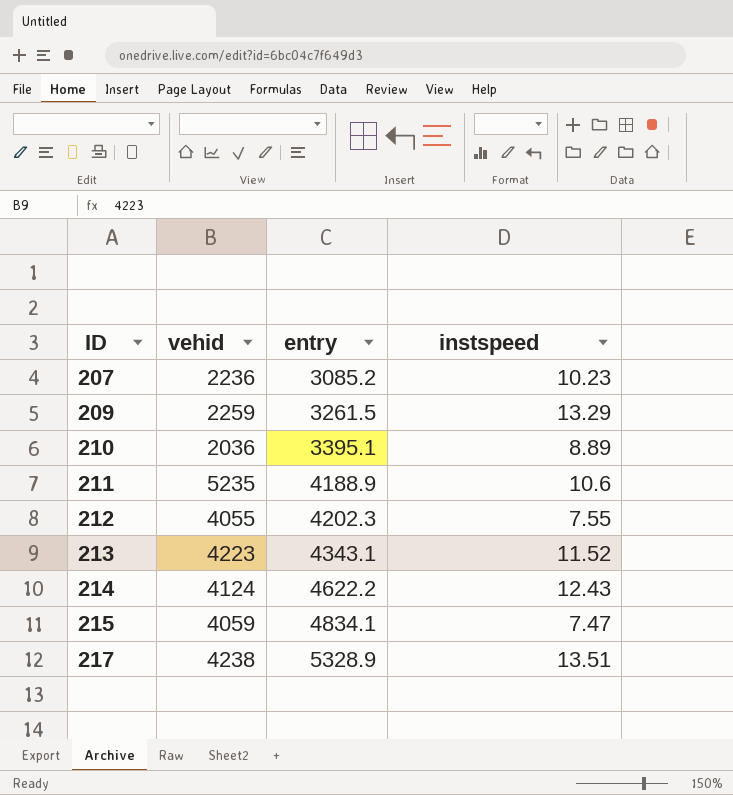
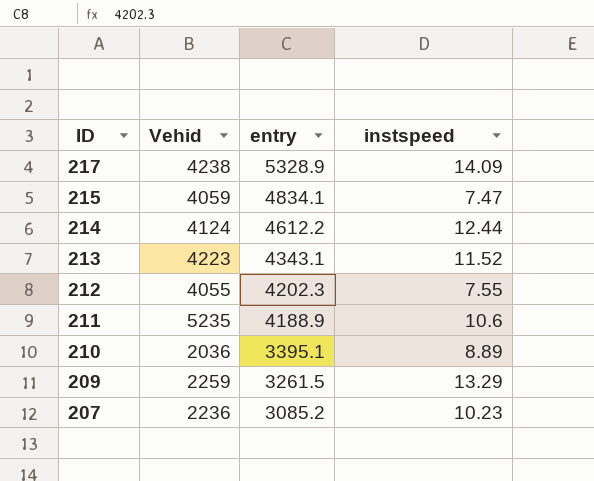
row order: ID ascending -> ID descending
column name: vehid -> Vehid
217 | instspeed: 13.51 -> 14.09
214 | entry: 4622.2 -> 4612.2
214 | instspeed: 12.43 -> 12.44

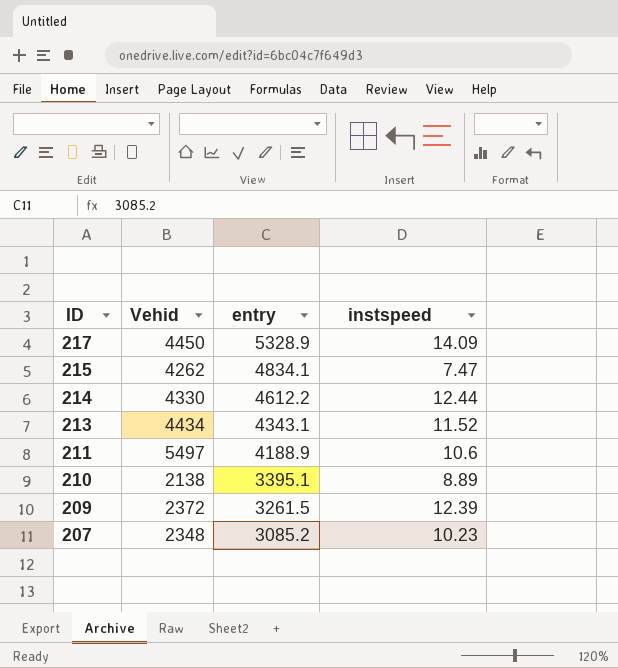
row 212: 4055 | 4202.3 | 7.55 -> none
217 | Vehid: 4238 -> 4450
215 | Vehid: 4059 -> 4262
214 | Vehid: 4124 -> 4330
213 | Vehid: 4223 -> 4434
211 | Vehid: 5235 -> 5497
210 | Vehid: 2036 -> 2138
209 | Vehid: 2259 -> 2372
209 | instspeed: 13.29 -> 12.39
207 | Vehid: 2236 -> 2348

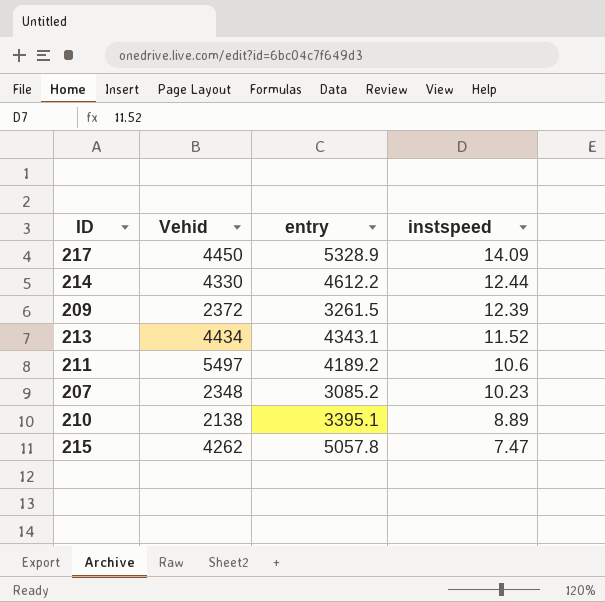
row order: ID descending -> instspeed descending
211 | entry: 4188.9 -> 4189.2
215 | entry: 4834.1 -> 5057.8

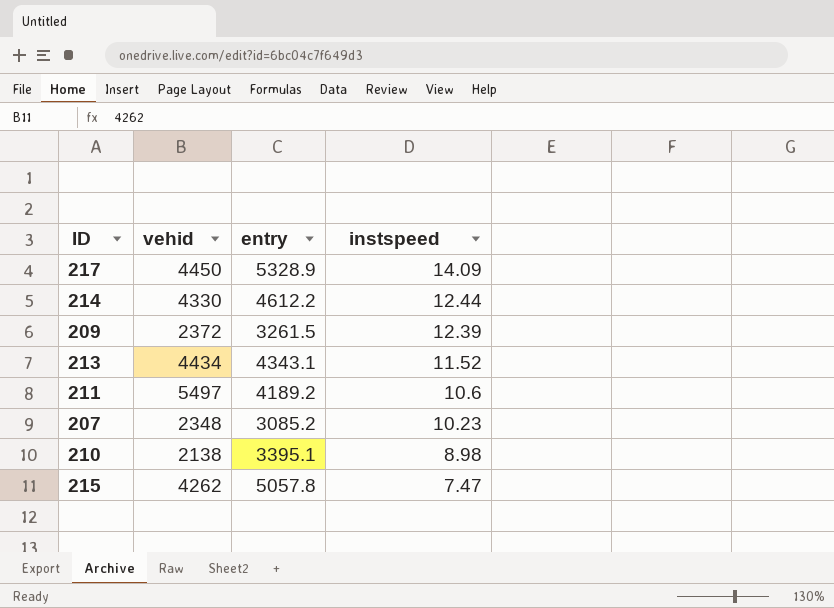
column name: Vehid -> vehid
210 | instspeed: 8.89 -> 8.98

